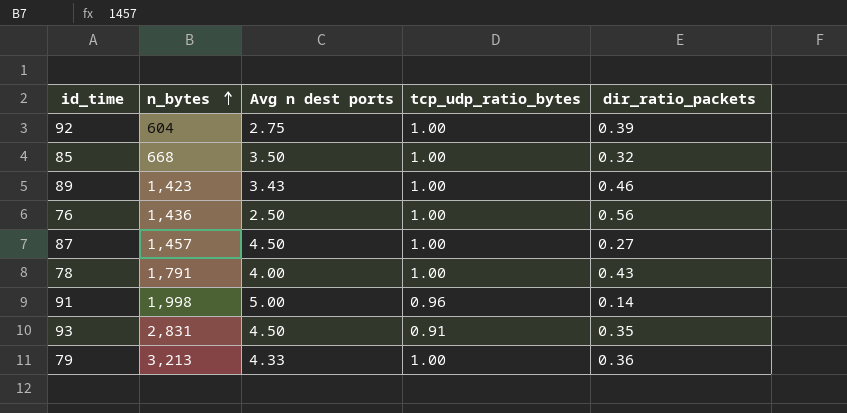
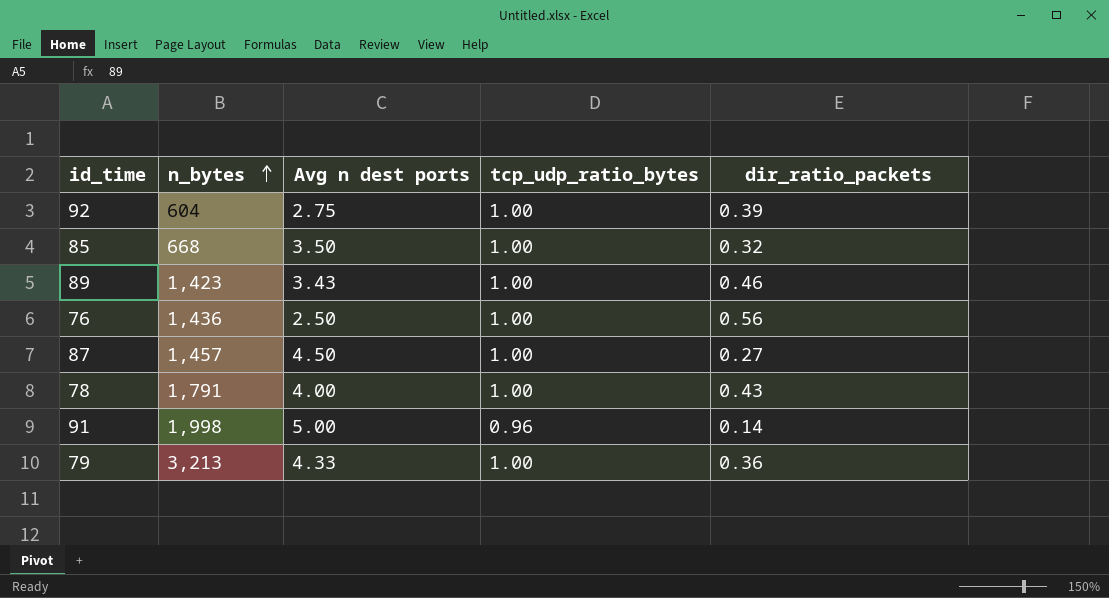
row 93: 2,831 | 4.50 | 0.91 | 0.35 -> none

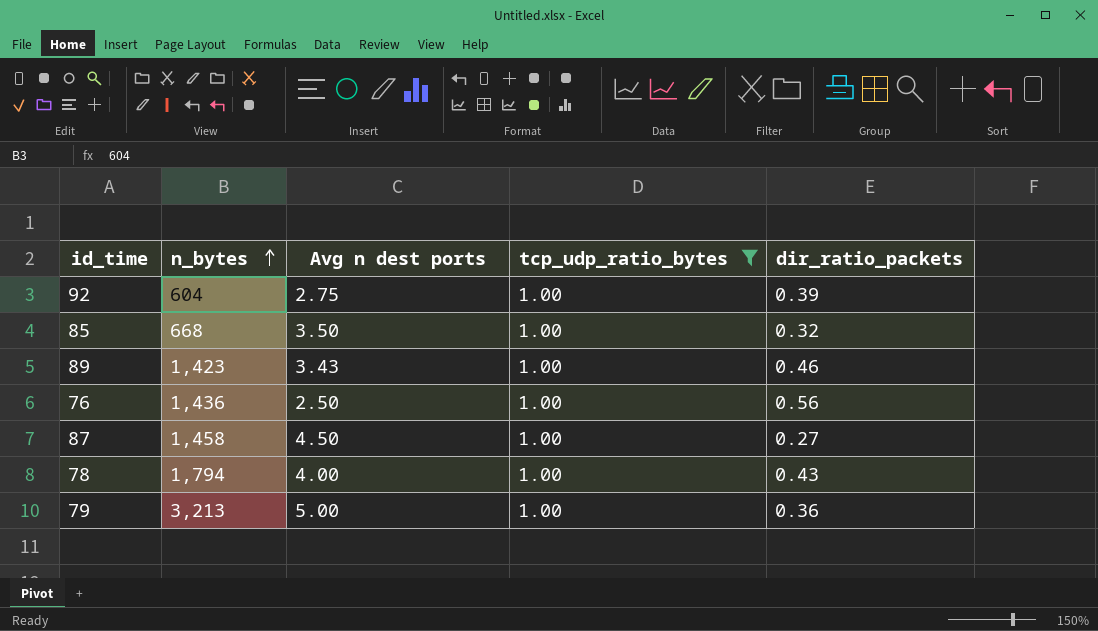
filter: none -> tcp_udp_ratio_bytes = 1.00
87 | n_bytes: 1,457 -> 1,458
78 | n_bytes: 1,791 -> 1,794
79 | Avg n dest ports: 4.33 -> 5.00

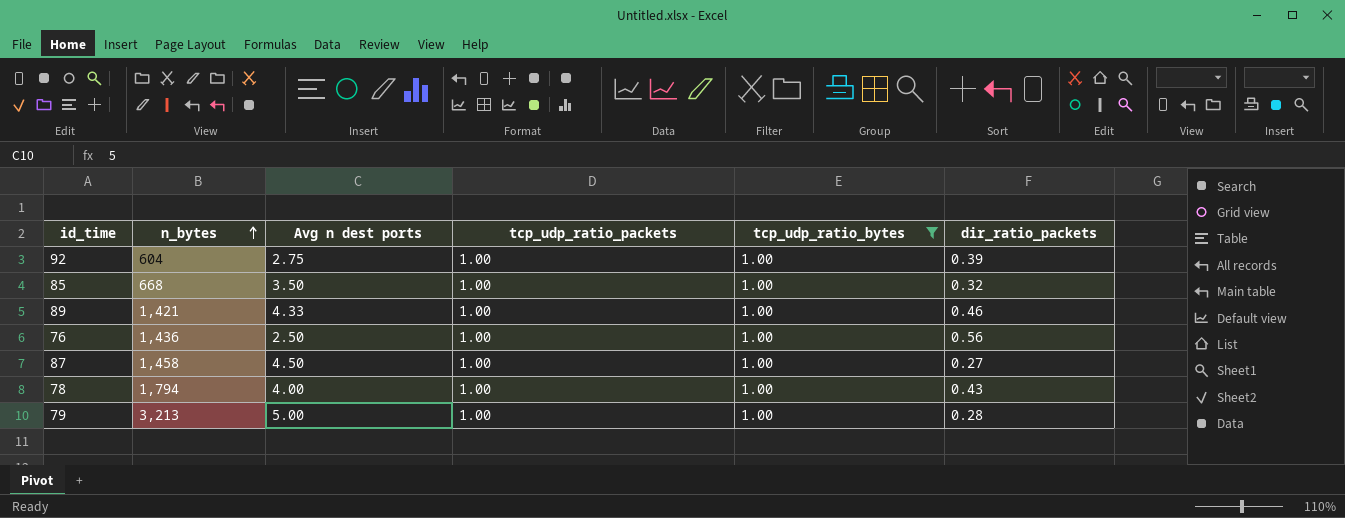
column tcp_udp_ratio_packets | position: none -> 4
89 | n_bytes: 1,423 -> 1,421
89 | Avg n dest ports: 3.43 -> 4.33
79 | dir_ratio_packets: 0.36 -> 0.28

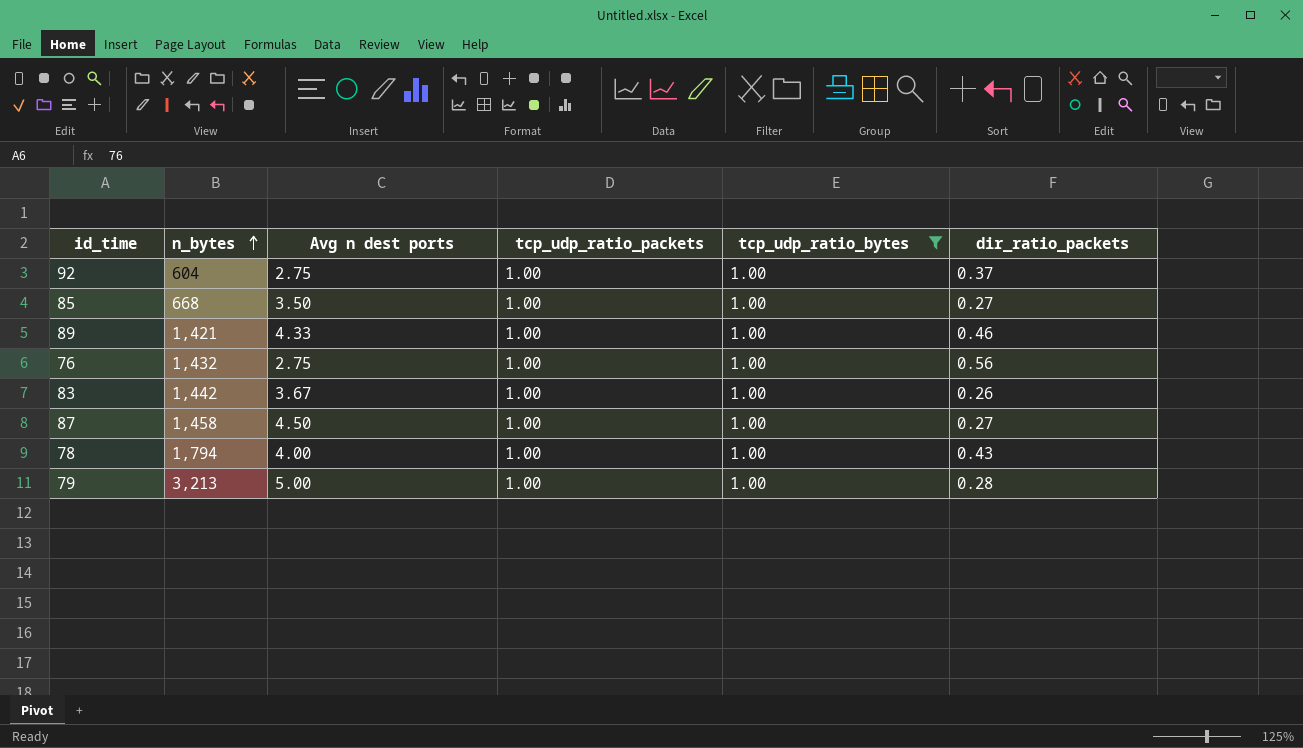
92 | dir_ratio_packets: 0.39 -> 0.37
85 | dir_ratio_packets: 0.32 -> 0.27
76 | n_bytes: 1,436 -> 1,432
76 | Avg n dest ports: 2.50 -> 2.75
row 83: none -> 1,442 | 3.67 | 1.00 | 1.00 | 0.26

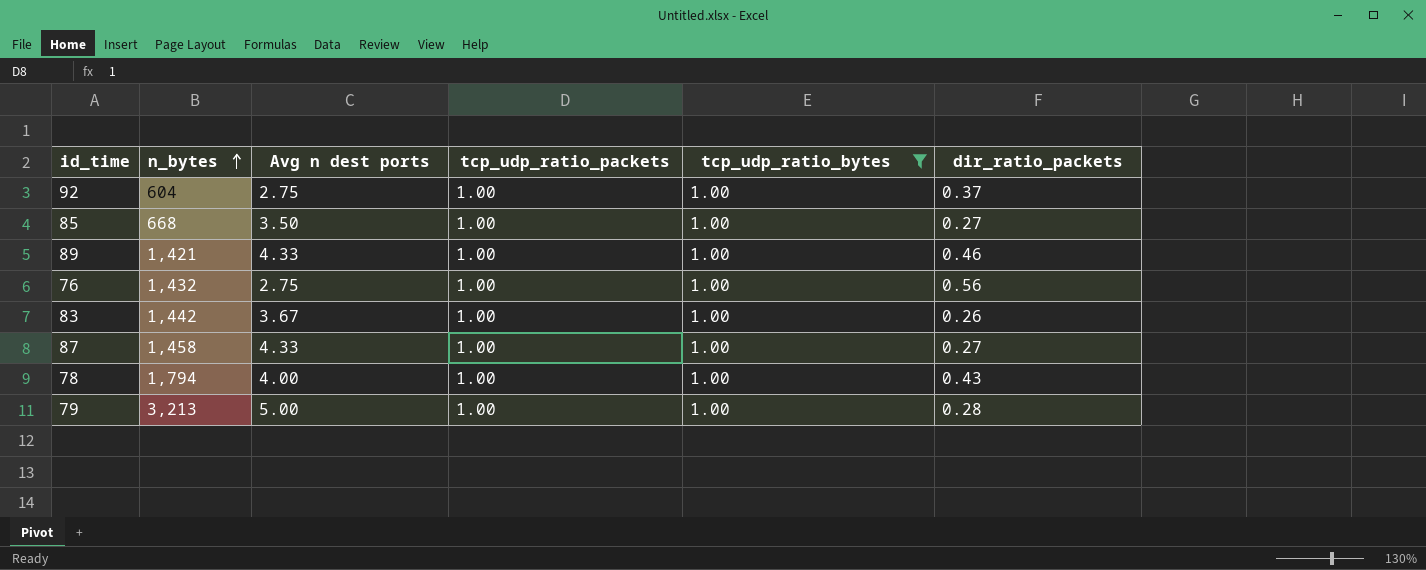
87 | Avg n dest ports: 4.50 -> 4.33

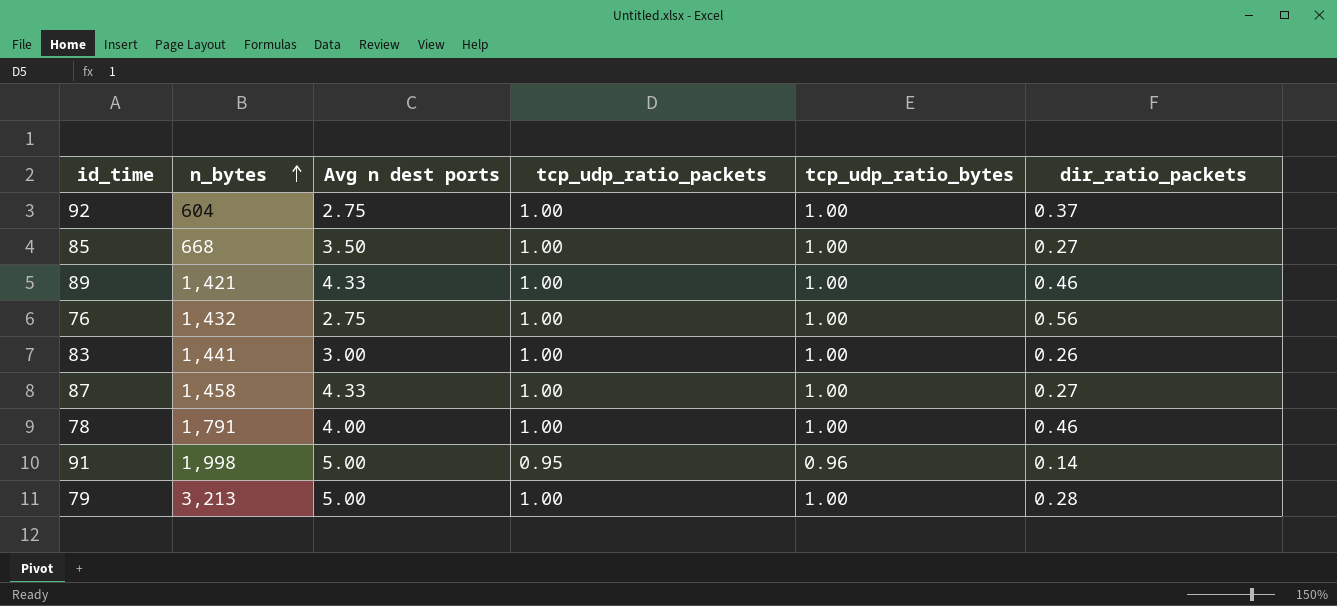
filter: tcp_udp_ratio_bytes = 1.00 -> none
83 | n_bytes: 1,442 -> 1,441
83 | Avg n dest ports: 3.67 -> 3.00
78 | n_bytes: 1,794 -> 1,791
78 | dir_ratio_packets: 0.43 -> 0.46

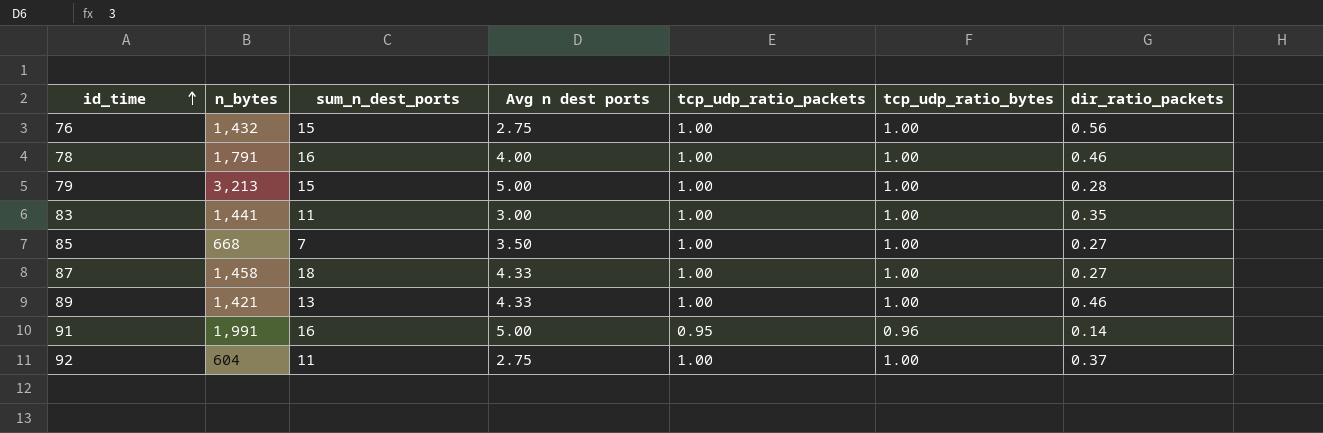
row order: n_bytes ascending -> id_time ascending
column sum_n_dest_ports | position: none -> 3
83 | dir_ratio_packets: 0.26 -> 0.35
91 | n_bytes: 1,998 -> 1,991

